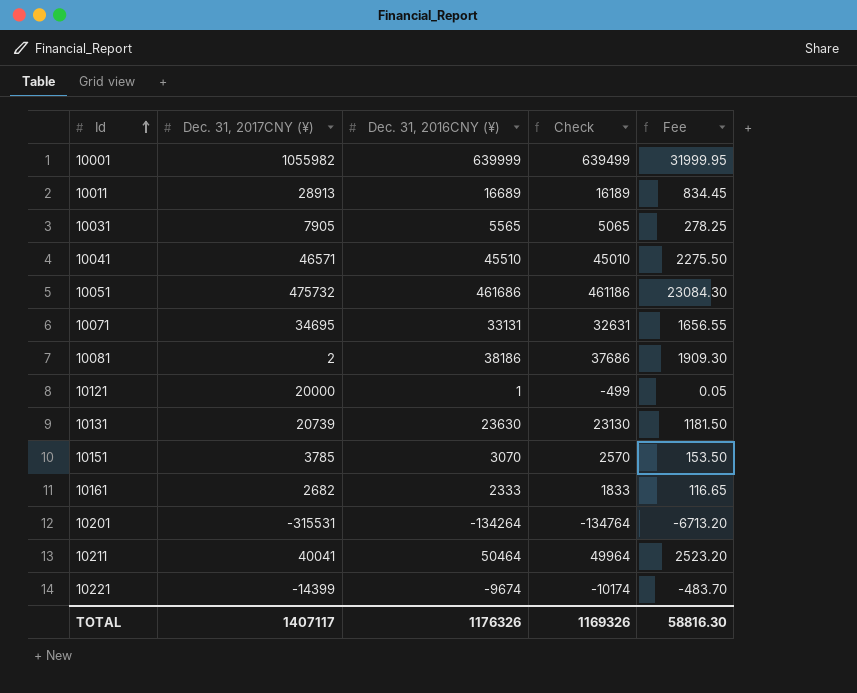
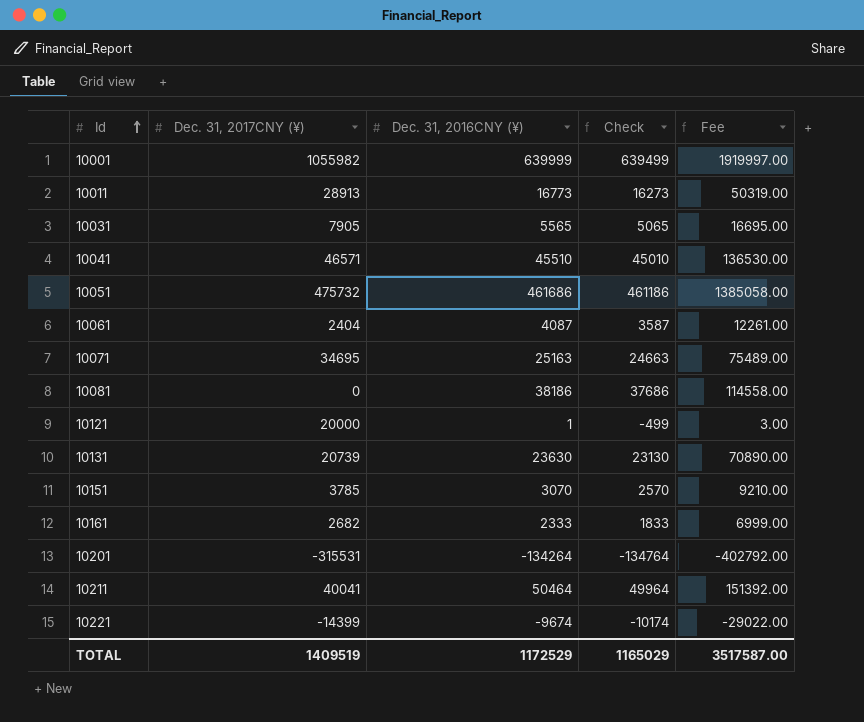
column Fee | formula: [Dec. 31, 2016CNY (¥)] * 0.05 -> [Dec. 31, 2016CNY (¥)] * 3
10011 | Dec. 31, 2016CNY (¥): 16689 -> 16773
10011 | Check: 16189 -> 16273
row 10061: none -> 2404 | 4087 | 3587 | 12261.00
10071 | Dec. 31, 2016CNY (¥): 33131 -> 25163
10071 | Check: 32631 -> 24663
10081 | Dec. 31, 2017CNY (¥): 2 -> 0
TOTAL | Dec. 31, 2017CNY (¥): 1407117 -> 1409519
TOTAL | Dec. 31, 2016CNY (¥): 1176326 -> 1172529
TOTAL | Check: 1169326 -> 1165029
TOTAL | Fee: 58816.30 -> 3517587.00

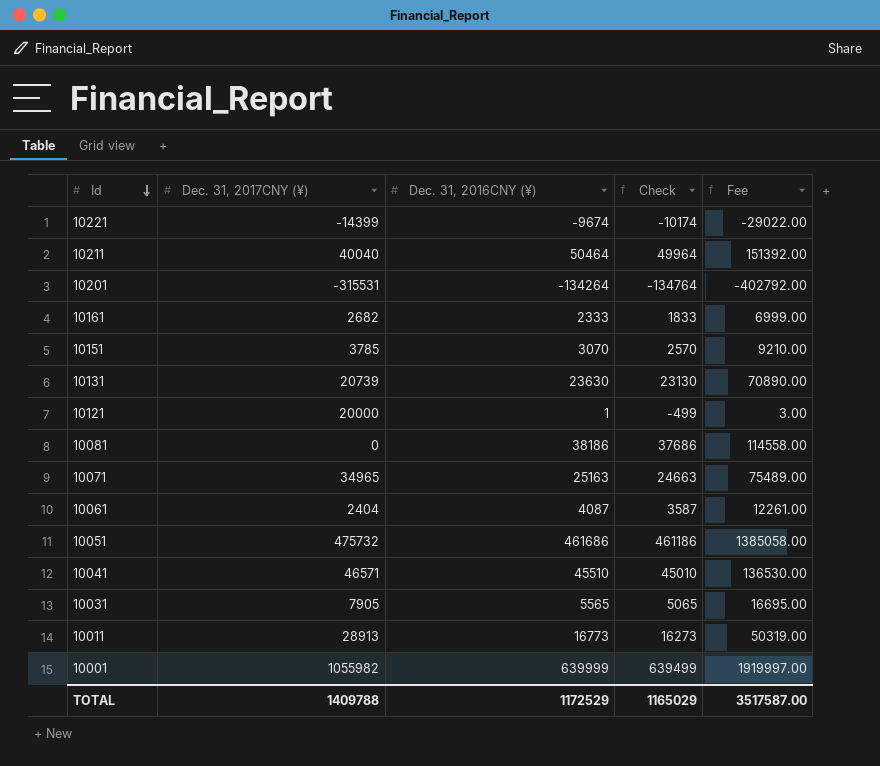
row order: Id ascending -> Id descending
10211 | Dec. 31, 2017CNY (¥): 40041 -> 40040
10071 | Dec. 31, 2017CNY (¥): 34695 -> 34965
TOTAL | Dec. 31, 2017CNY (¥): 1409519 -> 1409788

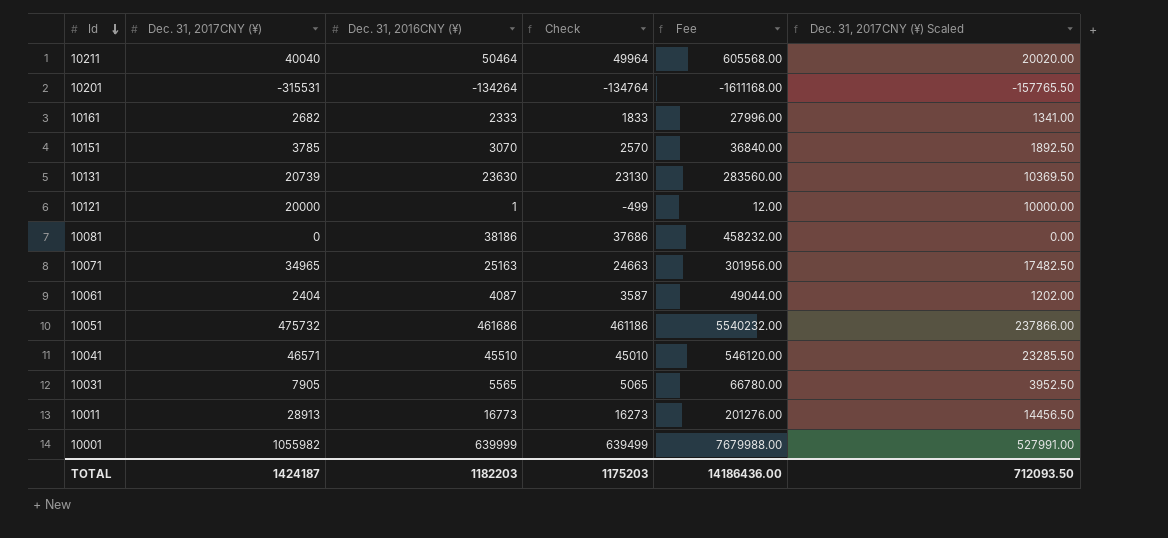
column Fee | formula: [Dec. 31, 2016CNY (¥)] * 3 -> [Dec. 31, 2016CNY (¥)] * 12
column Dec. 31, 2017CNY (¥) Scaled | formula: none -> [Dec. 31, 2017CNY (¥)] * 0.5
row 10221: -14399 | -9674 | -10174 | -29022.00 -> none
TOTAL | Dec. 31, 2017CNY (¥): 1409788 -> 1424187
TOTAL | Dec. 31, 2016CNY (¥): 1172529 -> 1182203
TOTAL | Check: 1165029 -> 1175203
TOTAL | Fee: 3517587.00 -> 14186436.00

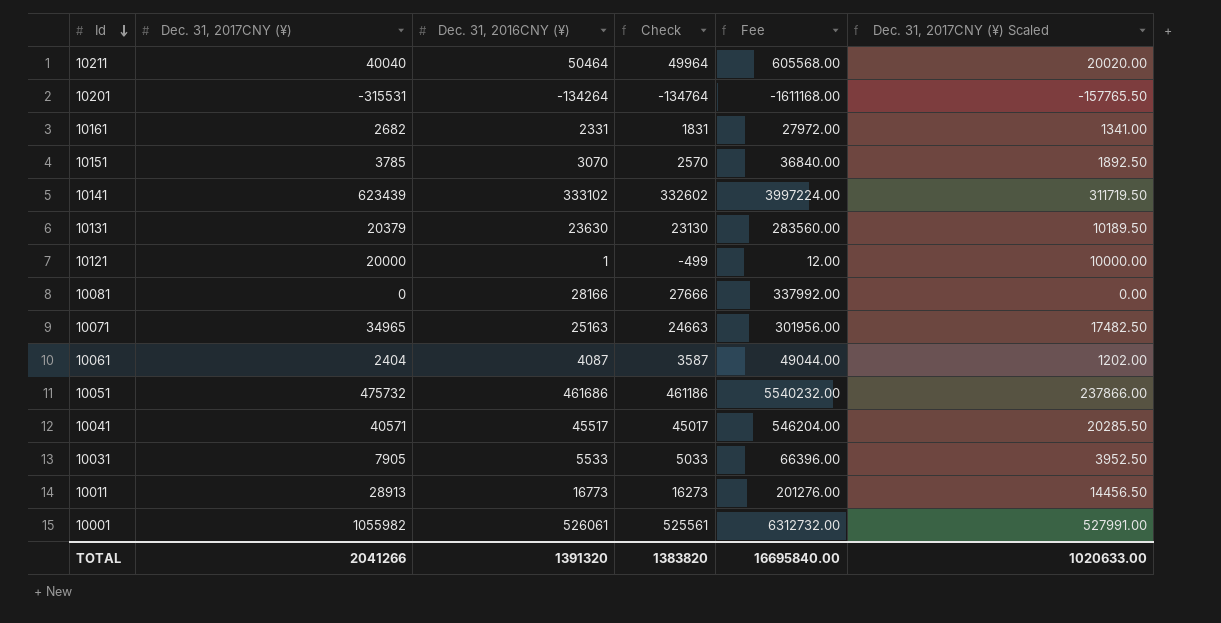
10161 | Dec. 31, 2016CNY (¥): 2333 -> 2331
10161 | Check: 1833 -> 1831
10161 | Fee: 27996.00 -> 27972.00
row 10141: none -> 623439 | 333102 | 332602 | 3997224.00 | 311719.50
10131 | Dec. 31, 2017CNY (¥): 20739 -> 20379
10131 | Dec. 31, 2017CNY (¥) Scaled: 10369.50 -> 10189.50
10081 | Dec. 31, 2016CNY (¥): 38186 -> 28166
10081 | Check: 37686 -> 27666
10081 | Fee: 458232.00 -> 337992.00
10041 | Dec. 31, 2017CNY (¥): 46571 -> 40571
10041 | Dec. 31, 2016CNY (¥): 45510 -> 45517
10041 | Check: 45010 -> 45017
10041 | Fee: 546120.00 -> 546204.00
10041 | Dec. 31, 2017CNY (¥) Scaled: 23285.50 -> 20285.50
10031 | Dec. 31, 2016CNY (¥): 5565 -> 5533
10031 | Check: 5065 -> 5033
10031 | Fee: 66780.00 -> 66396.00
10001 | Dec. 31, 2016CNY (¥): 639999 -> 526061
10001 | Check: 639499 -> 525561
10001 | Fee: 7679988.00 -> 6312732.00
TOTAL | Dec. 31, 2017CNY (¥): 1424187 -> 2041266
TOTAL | Dec. 31, 2016CNY (¥): 1182203 -> 1391320
TOTAL | Check: 1175203 -> 1383820
TOTAL | Fee: 14186436.00 -> 16695840.00
TOTAL | Dec. 31, 2017CNY (¥) Scaled: 712093.50 -> 1020633.00

